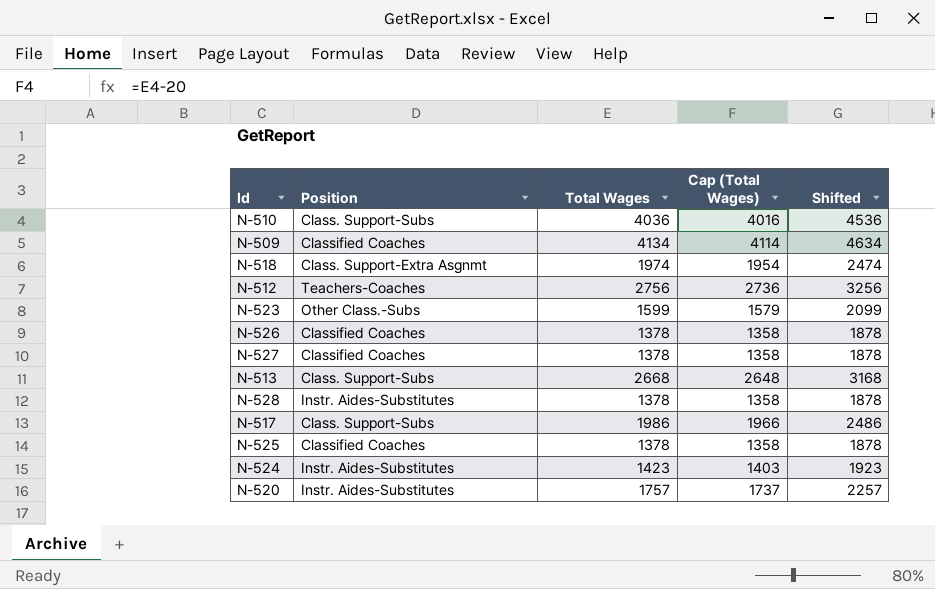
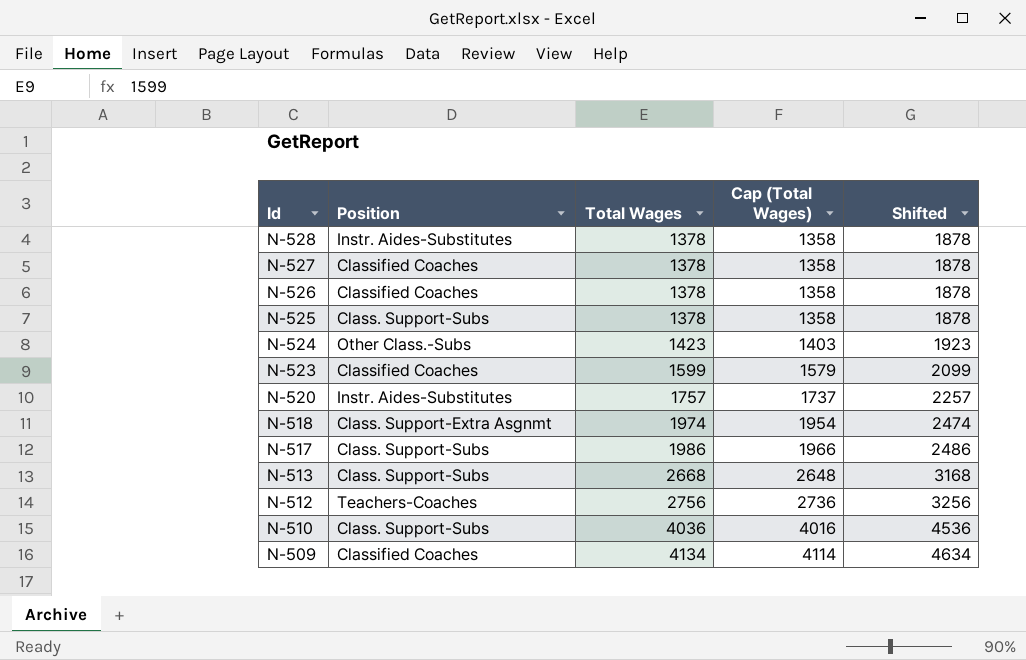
row order: none -> Id descending
N-525 | Position: Classified Coaches -> Class. Support-Subs
N-524 | Position: Instr. Aides-Substitutes -> Other Class.-Subs
N-523 | Position: Other Class.-Subs -> Classified Coaches

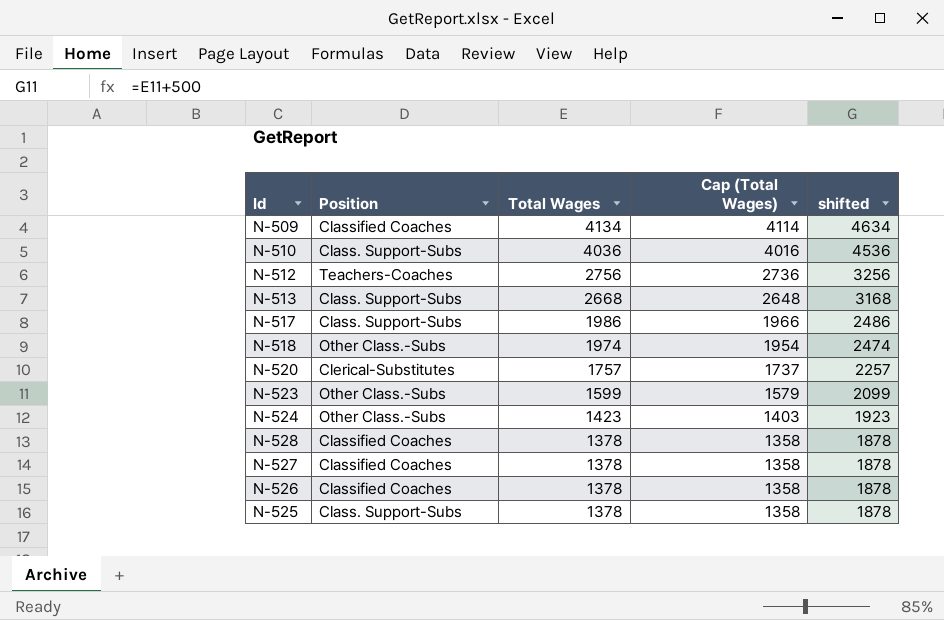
row order: Id descending -> Total Wages descending
column name: Shifted -> shifted
N-518 | Position: Class. Support-Extra Asgnmt -> Other Class.-Subs
N-520 | Position: Instr. Aides-Substitutes -> Clerical-Substitutes
N-523 | Position: Classified Coaches -> Other Class.-Subs
N-528 | Position: Instr. Aides-Substitutes -> Classified Coaches

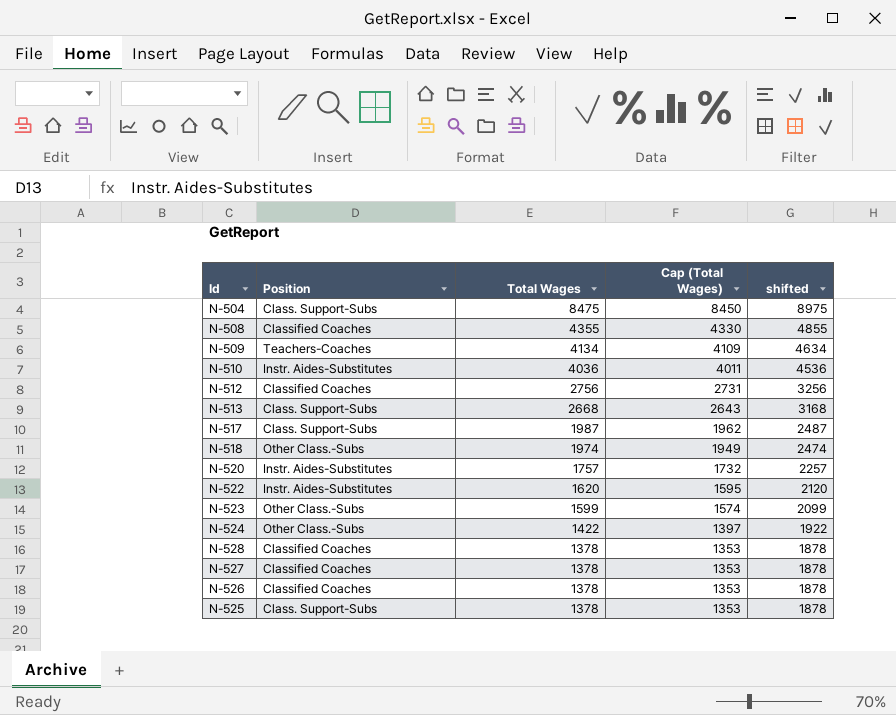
column Cap (Total Wages) | formula: [Total Wages] - 20 -> [Total Wages] - 25
row N-504: none -> Class. Support-Subs | 8475 | 8450 | 8975
row N-508: none -> Classified Coaches | 4355 | 4330 | 4855
N-509 | Position: Classified Coaches -> Teachers-Coaches
N-510 | Position: Class. Support-Subs -> Instr. Aides-Substitutes
N-512 | Position: Teachers-Coaches -> Classified Coaches
N-517 | Total Wages: 1986 -> 1987
N-517 | shifted: 2486 -> 2487
N-520 | Position: Clerical-Substitutes -> Instr. Aides-Substitutes
row N-522: none -> Instr. Aides-Substitutes | 1620 | 1595 | 2120
N-524 | Total Wages: 1423 -> 1422
N-524 | shifted: 1923 -> 1922

